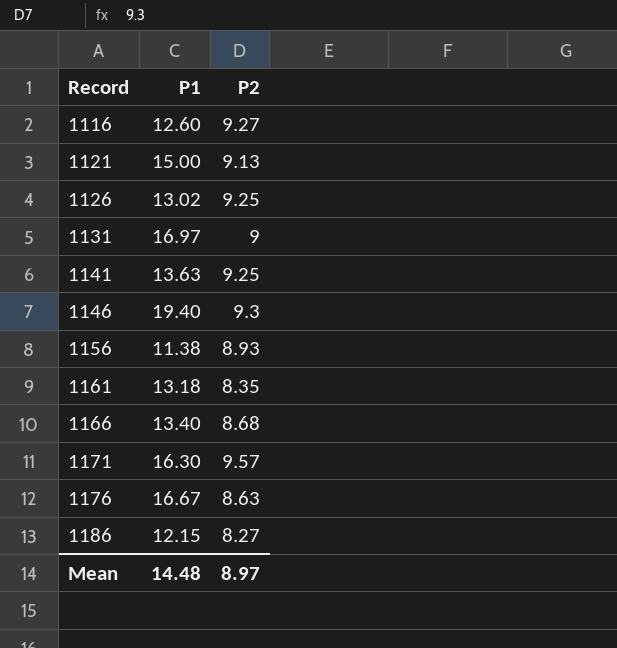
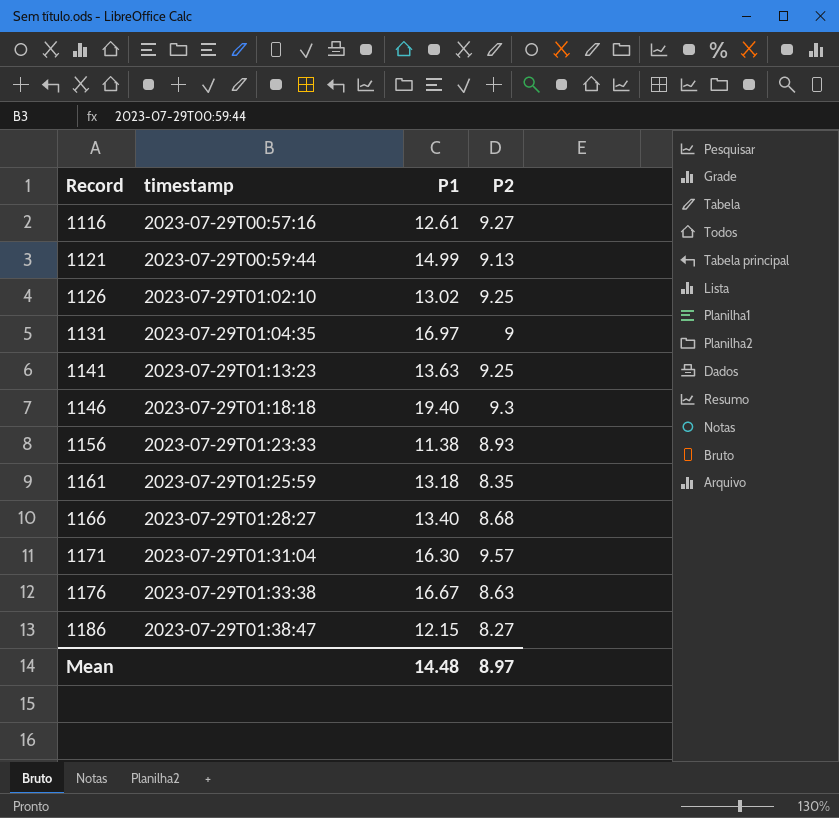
column timestamp | position: none -> 2
1116 | P1: 12.60 -> 12.61
1121 | P1: 15.00 -> 14.99

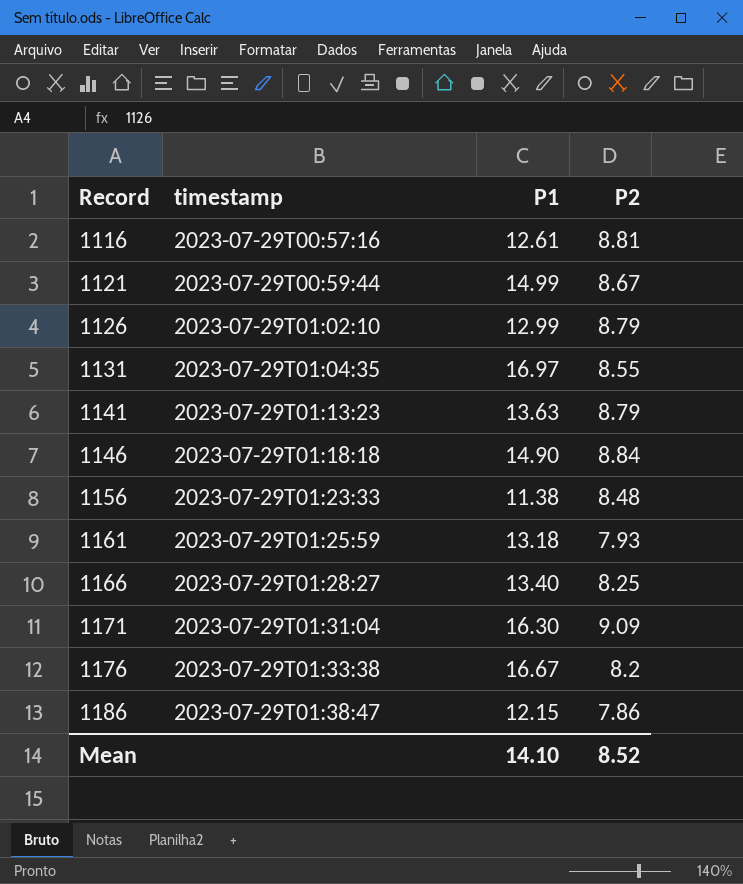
1116 | P2: 9.27 -> 8.81
1121 | P2: 9.13 -> 8.67
1126 | P1: 13.02 -> 12.99
1126 | P2: 9.25 -> 8.79
1131 | P2: 9 -> 8.55
1141 | P2: 9.25 -> 8.79
1146 | P1: 19.40 -> 14.90
1146 | P2: 9.3 -> 8.84
1156 | P2: 8.93 -> 8.48
1161 | P2: 8.35 -> 7.93
1166 | P2: 8.68 -> 8.25
1171 | P2: 9.57 -> 9.09
1176 | P2: 8.63 -> 8.2
1186 | P2: 8.27 -> 7.86
Mean | P1: 14.48 -> 14.10
Mean | P2: 8.97 -> 8.52

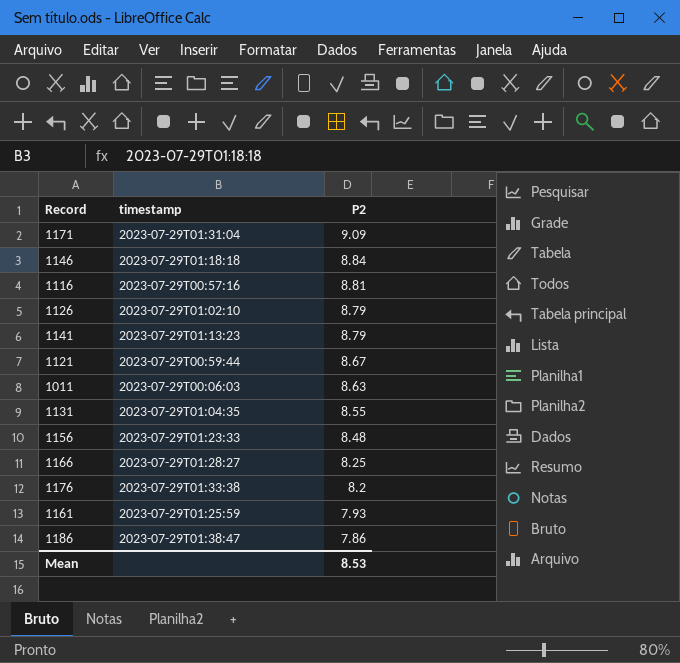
row order: Record ascending -> P2 descending
column P1 | position: 3 -> none
row 1011: none -> 2023-07-29T00:06:03 | 8.63
Mean | P2: 8.52 -> 8.53

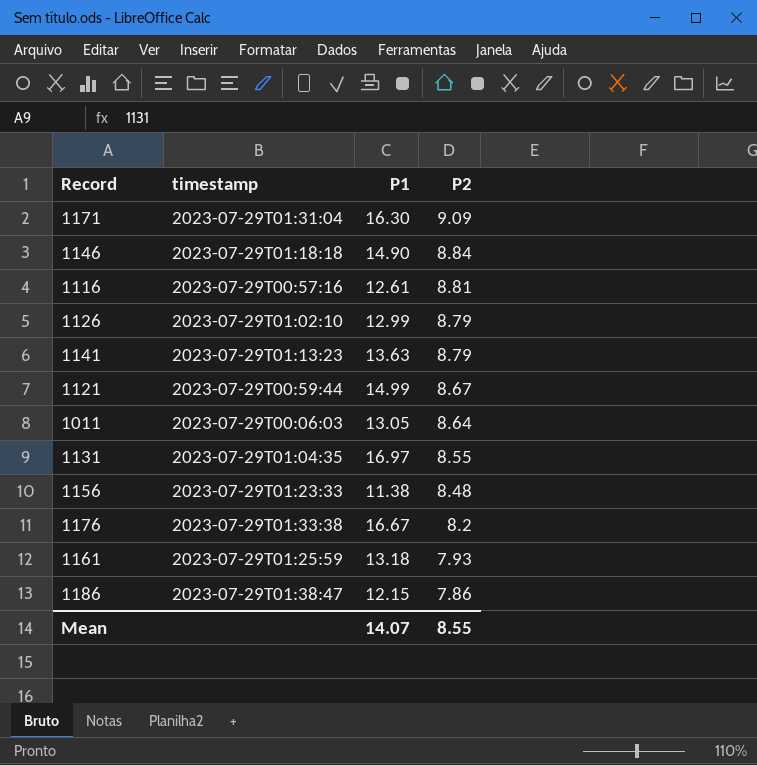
column P1 | position: none -> 3
row 1166: 2023-07-29T01:28:27 | 8.25 -> none
1011 | P2: 8.63 -> 8.64
Mean | P2: 8.53 -> 8.55

